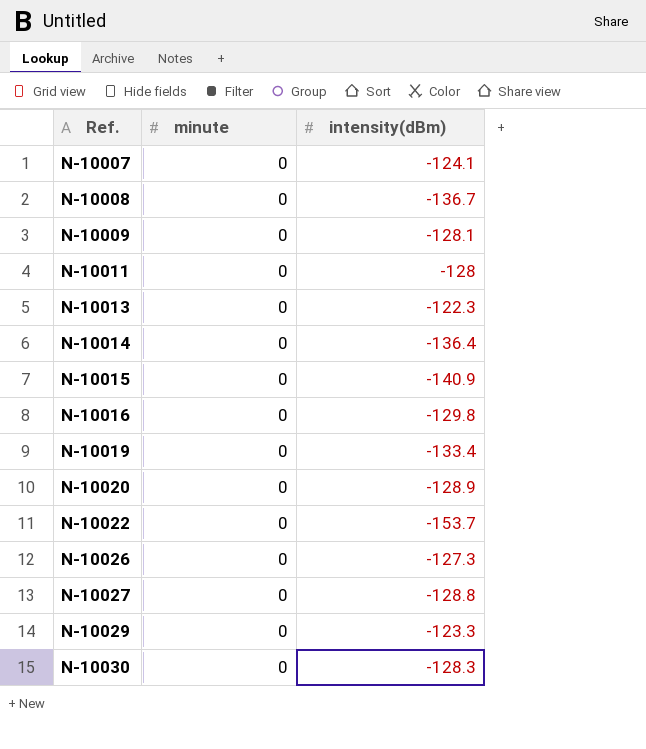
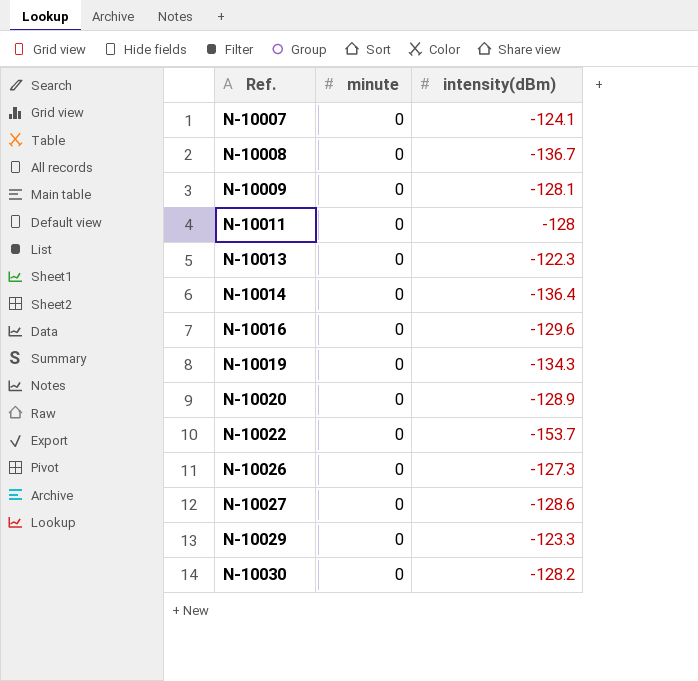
row N-10015: 0 | -140.9 -> none
N-10016 | intensity(dBm): -129.8 -> -129.6
N-10019 | intensity(dBm): -133.4 -> -134.3
N-10027 | intensity(dBm): -128.8 -> -128.6
N-10030 | intensity(dBm): -128.3 -> -128.2

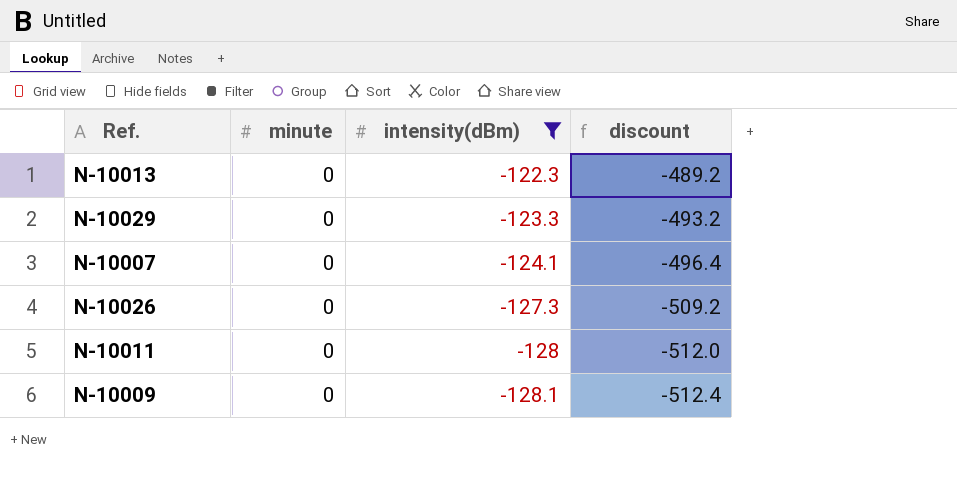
filter: none -> intensity(dBm) >= -128.1
row order: Ref. ascending -> intensity(dBm) descending
column discount | formula: none -> [intensity(dBm)] * 4

